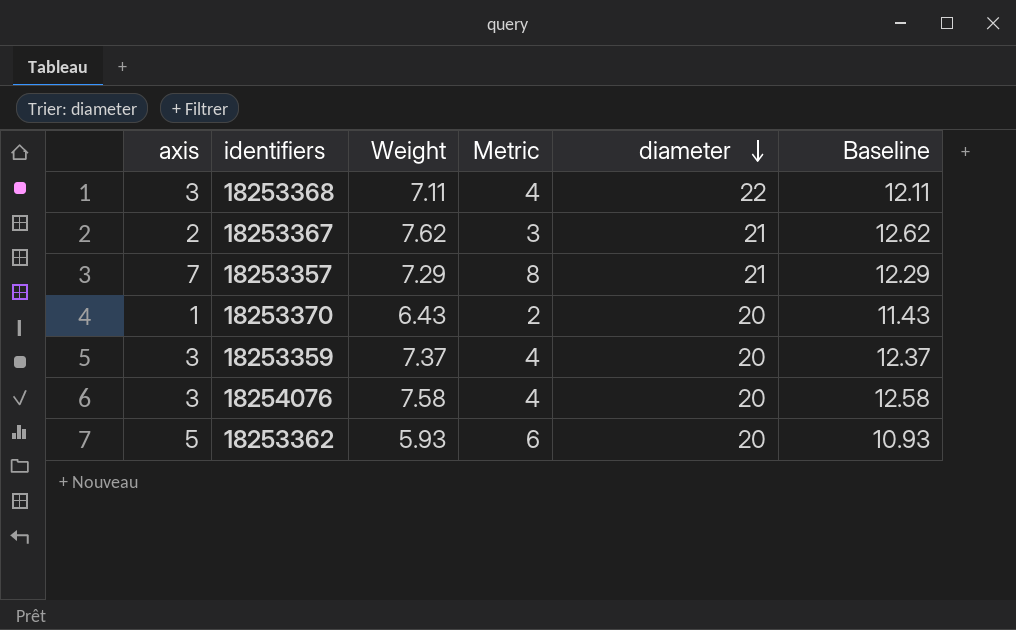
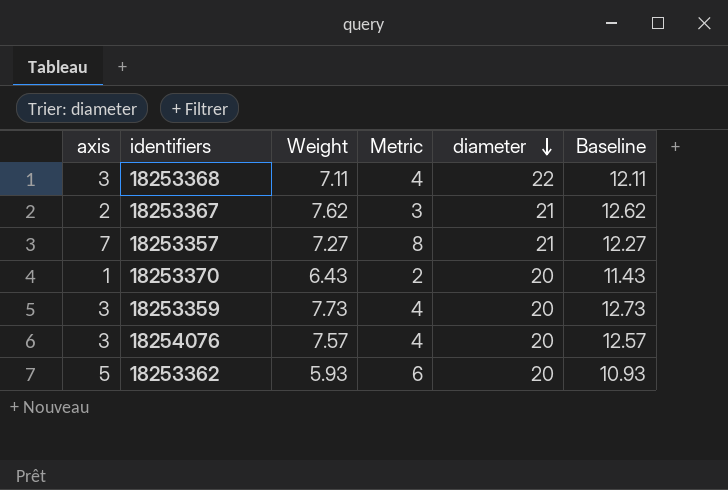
18253357 | Weight: 7.29 -> 7.27
18253357 | Baseline: 12.29 -> 12.27
18253359 | Weight: 7.37 -> 7.73
18253359 | Baseline: 12.37 -> 12.73
18254076 | Weight: 7.58 -> 7.57
18254076 | Baseline: 12.58 -> 12.57

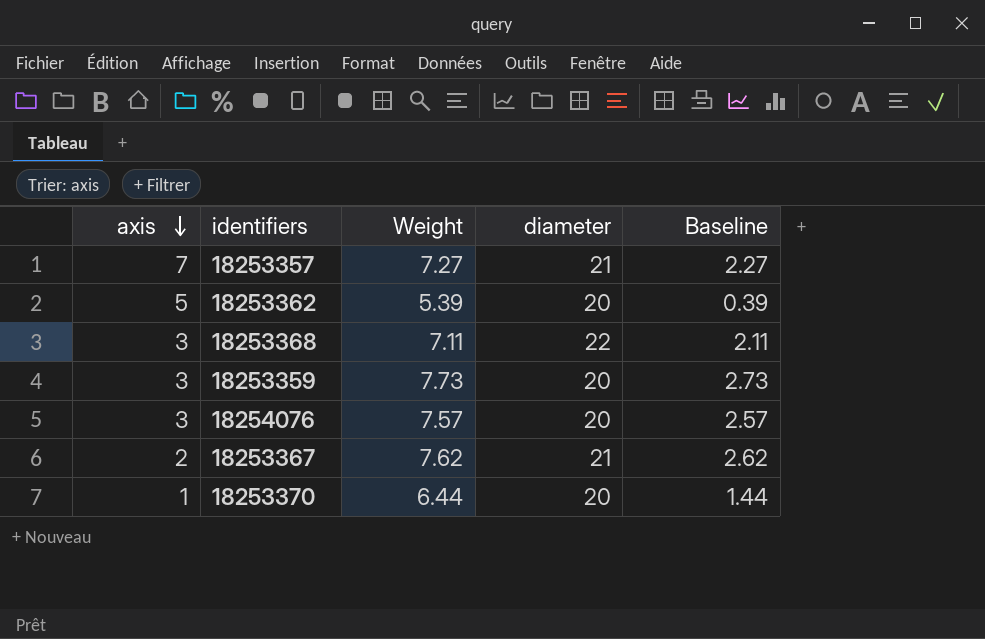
row order: diameter descending -> axis descending
column Metric | formula: [axis] + 1 -> none
column Baseline | formula: [Weight] + 5 -> [Weight] - 5
18253362 | Weight: 5.93 -> 5.39
18253370 | Weight: 6.43 -> 6.44

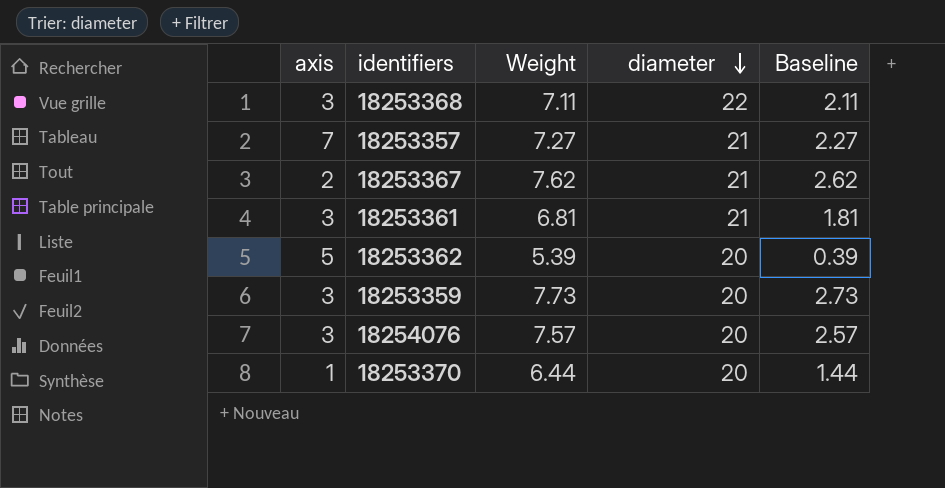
row order: axis descending -> diameter descending
row 18253361: none -> 3 | 6.81 | 21 | 1.81

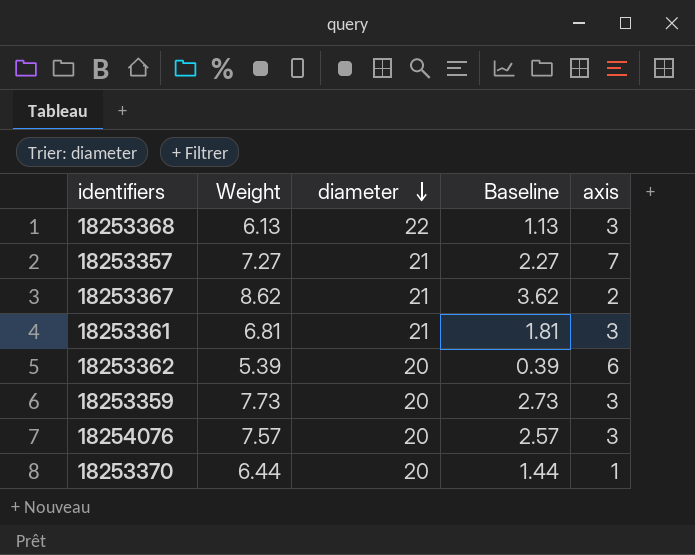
column axis | position: 1 -> 5
18253368 | Weight: 7.11 -> 6.13
18253368 | Baseline: 2.11 -> 1.13
18253367 | Weight: 7.62 -> 8.62
18253367 | Baseline: 2.62 -> 3.62
18253362 | axis: 5 -> 6

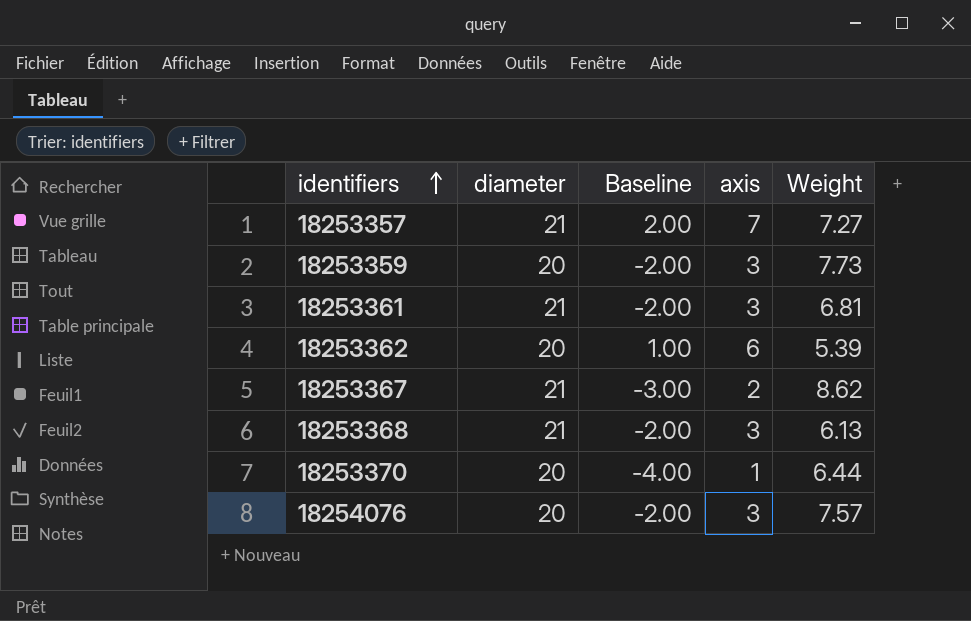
row order: diameter descending -> identifiers ascending
column Baseline | formula: [Weight] - 5 -> [axis] - 5
column Weight | position: 2 -> 5
18253368 | diameter: 22 -> 21

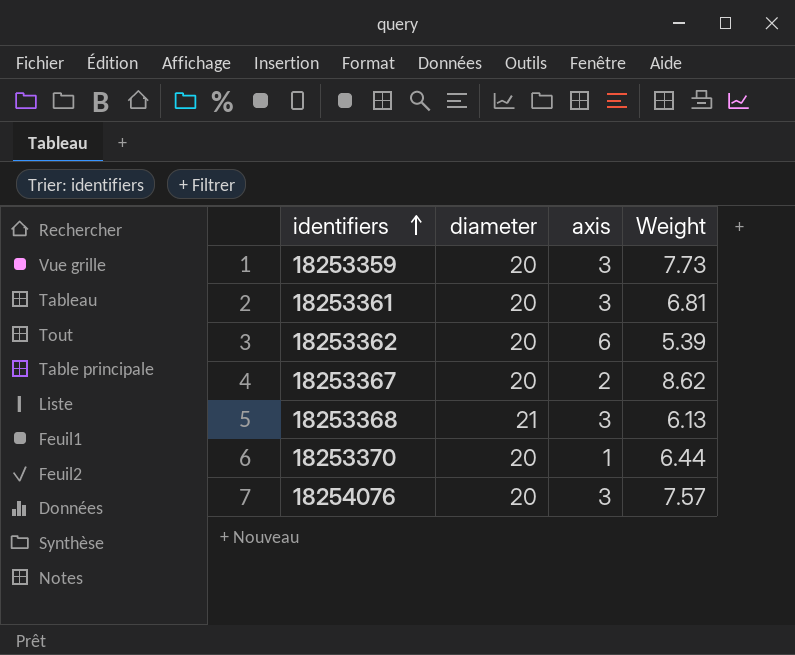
column Baseline | formula: [axis] - 5 -> none
row 18253357: 21 | 2.00 | 7 | 7.27 -> none
18253361 | diameter: 21 -> 20
18253367 | diameter: 21 -> 20

